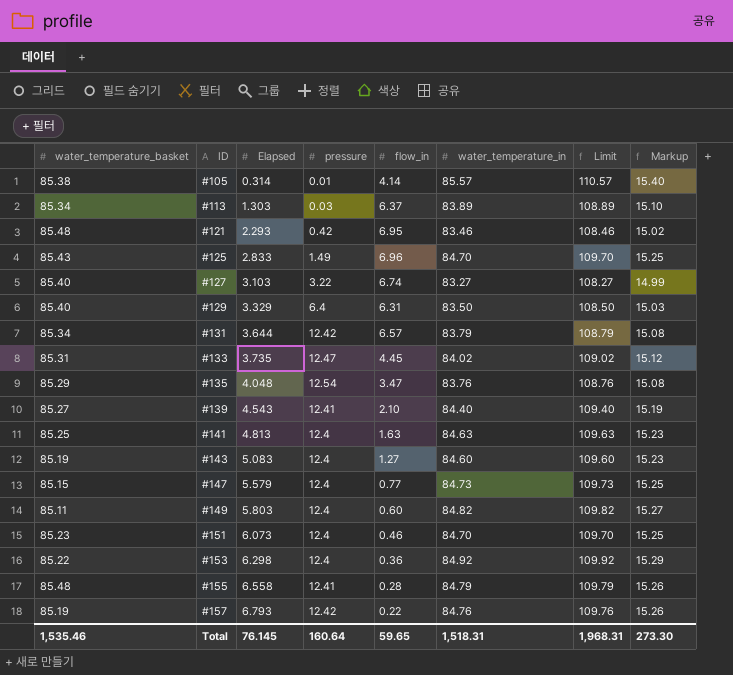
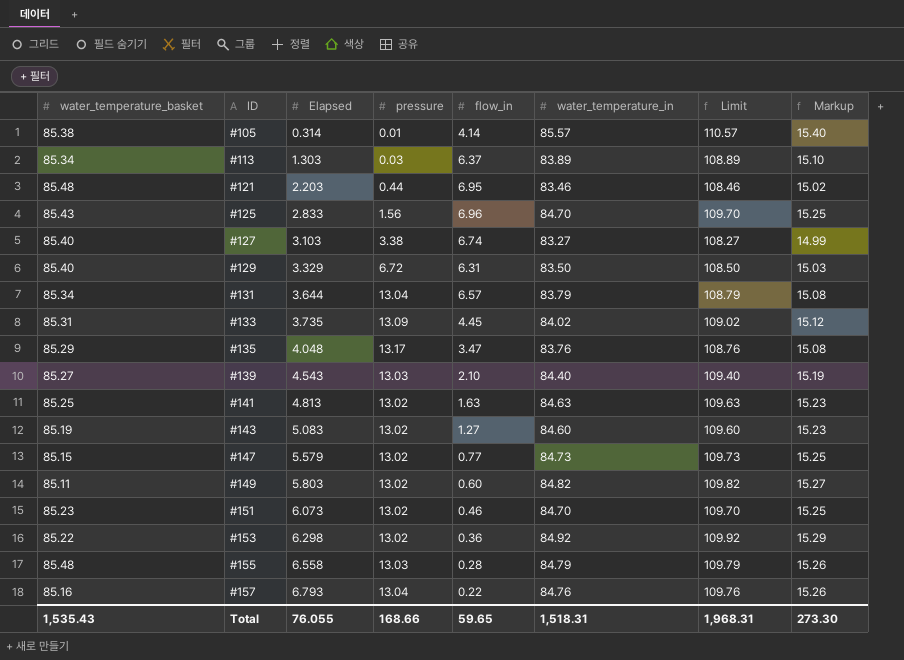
#121 | Elapsed: 2.293 -> 2.203
#121 | pressure: 0.42 -> 0.44
#125 | pressure: 1.49 -> 1.56
#127 | pressure: 3.22 -> 3.38
#129 | pressure: 6.4 -> 6.72
#131 | pressure: 12.42 -> 13.04
#133 | pressure: 12.47 -> 13.09
#135 | pressure: 12.54 -> 13.17
#139 | pressure: 12.41 -> 13.03
#141 | pressure: 12.4 -> 13.02
#143 | pressure: 12.4 -> 13.02
#147 | pressure: 12.4 -> 13.02
#149 | pressure: 12.4 -> 13.02
#151 | pressure: 12.4 -> 13.02
#153 | pressure: 12.4 -> 13.02
#155 | pressure: 12.41 -> 13.03
#157 | water_temperature_basket: 85.19 -> 85.16
#157 | pressure: 12.42 -> 13.04
Total | water_temperature_basket: 1,535.46 -> 1,535.43
Total | Elapsed: 76.145 -> 76.055
Total | pressure: 160.64 -> 168.66

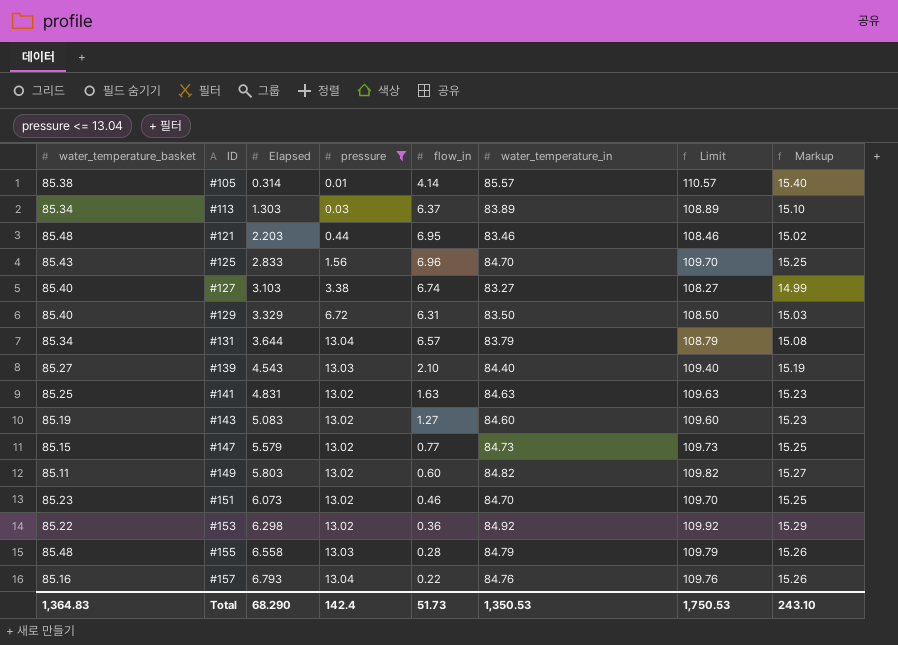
filter: none -> pressure <= 13.04
#141 | Elapsed: 4.813 -> 4.831
Total | water_temperature_basket: 1,535.43 -> 1,364.83
Total | Elapsed: 76.055 -> 68.290
Total | pressure: 168.66 -> 142.4
Total | flow_in: 59.65 -> 51.73
Total | water_temperature_in: 1,518.31 -> 1,350.53
Total | Limit: 1,968.31 -> 1,750.53
Total | Markup: 273.30 -> 243.10

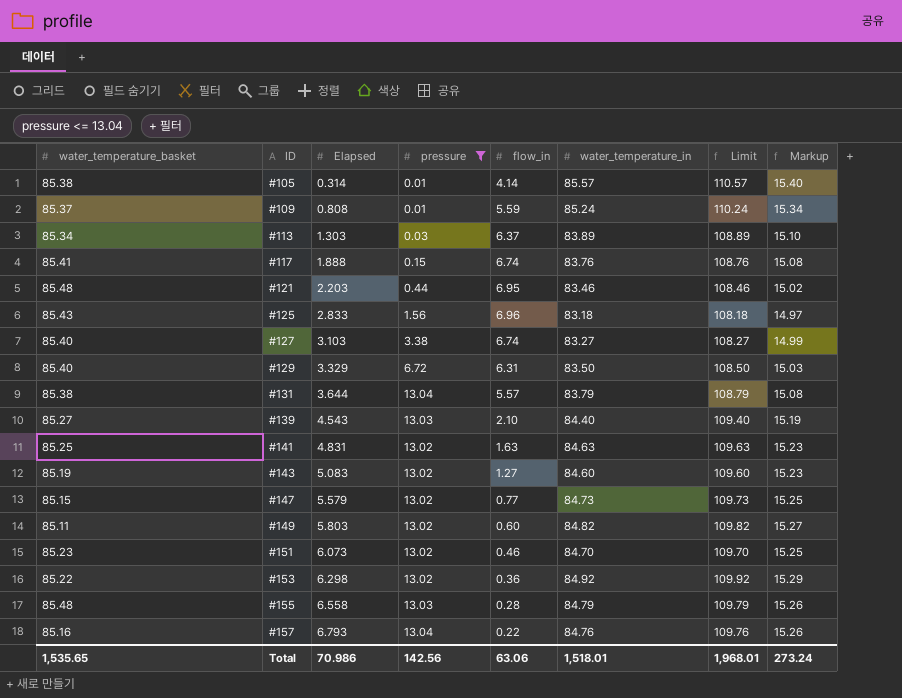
row #109: none -> 85.37 | 0.808 | 0.01 | 5.59 | 85.24 | 110.24 | 15.34
row #117: none -> 85.41 | 1.888 | 0.15 | 6.74 | 83.76 | 108.76 | 15.08
#125 | water_temperature_in: 84.70 -> 83.18
#125 | Limit: 109.70 -> 108.18
#125 | Markup: 15.25 -> 14.97
#131 | water_temperature_basket: 85.34 -> 85.38
#131 | flow_in: 6.57 -> 5.57
Total | water_temperature_basket: 1,364.83 -> 1,535.65
Total | Elapsed: 68.290 -> 70.986
Total | pressure: 142.4 -> 142.56
Total | flow_in: 51.73 -> 63.06
Total | water_temperature_in: 1,350.53 -> 1,518.01
Total | Limit: 1,750.53 -> 1,968.01
Total | Markup: 243.10 -> 273.24

